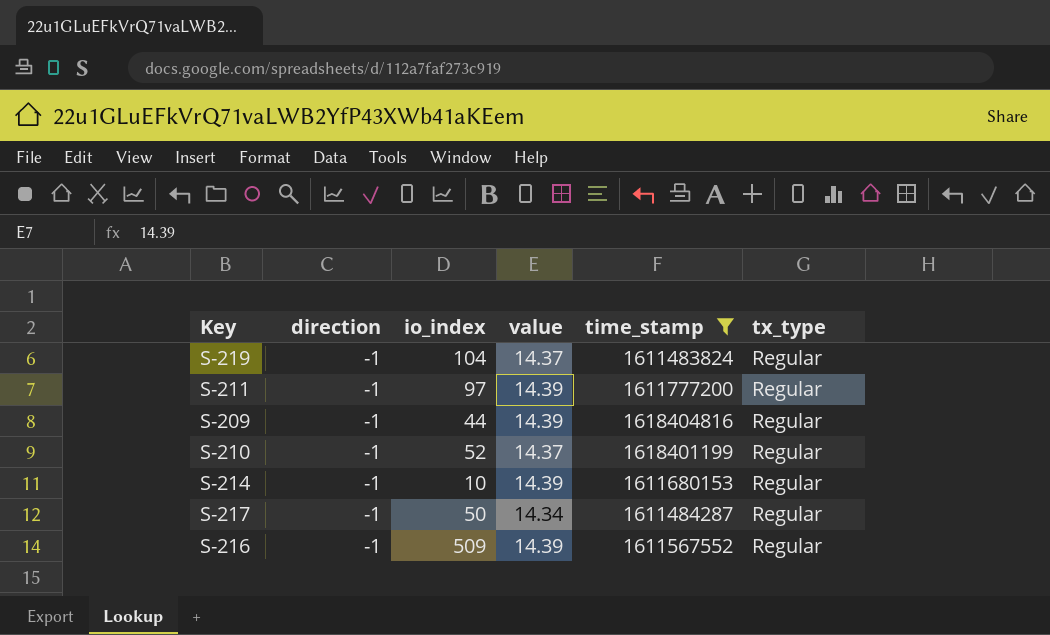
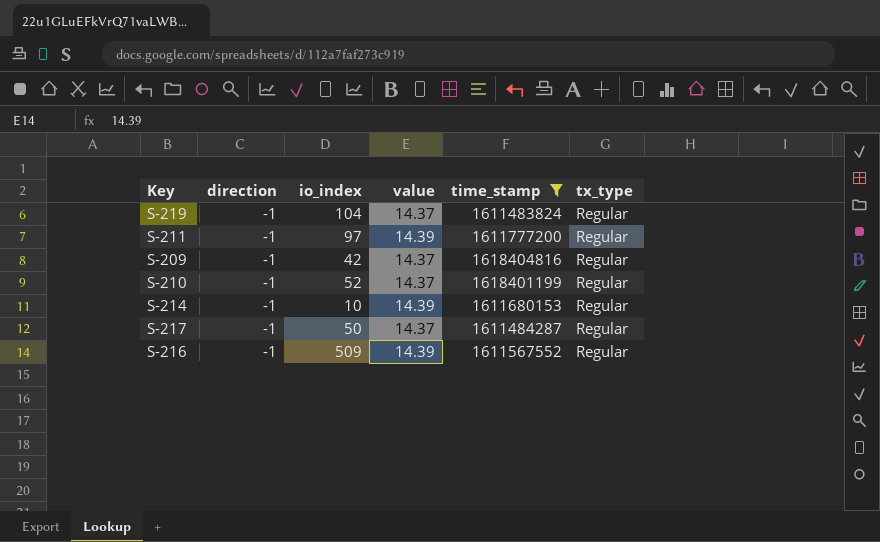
S-209 | io_index: 44 -> 42
S-209 | value: 14.39 -> 14.37
S-217 | value: 14.34 -> 14.37

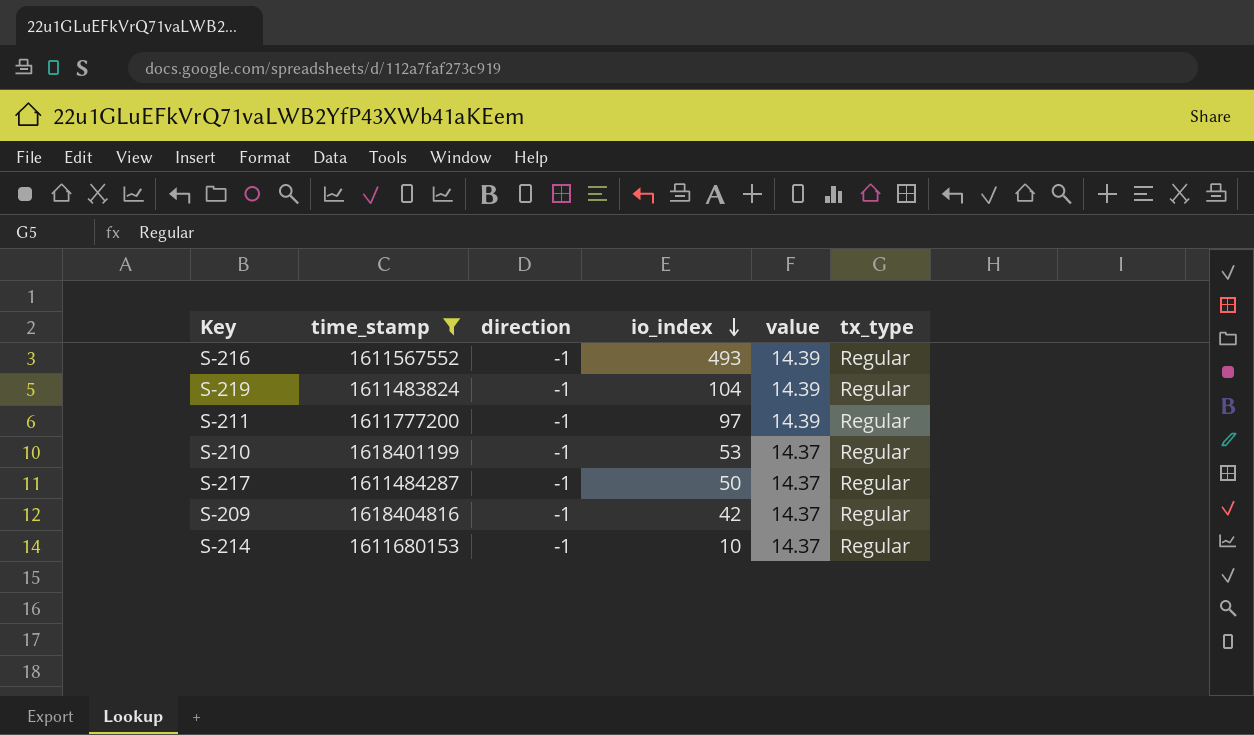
row order: none -> io_index descending
column time_stamp | position: 5 -> 2
S-216 | io_index: 509 -> 493
S-219 | value: 14.37 -> 14.39
S-210 | io_index: 52 -> 53
S-214 | value: 14.39 -> 14.37

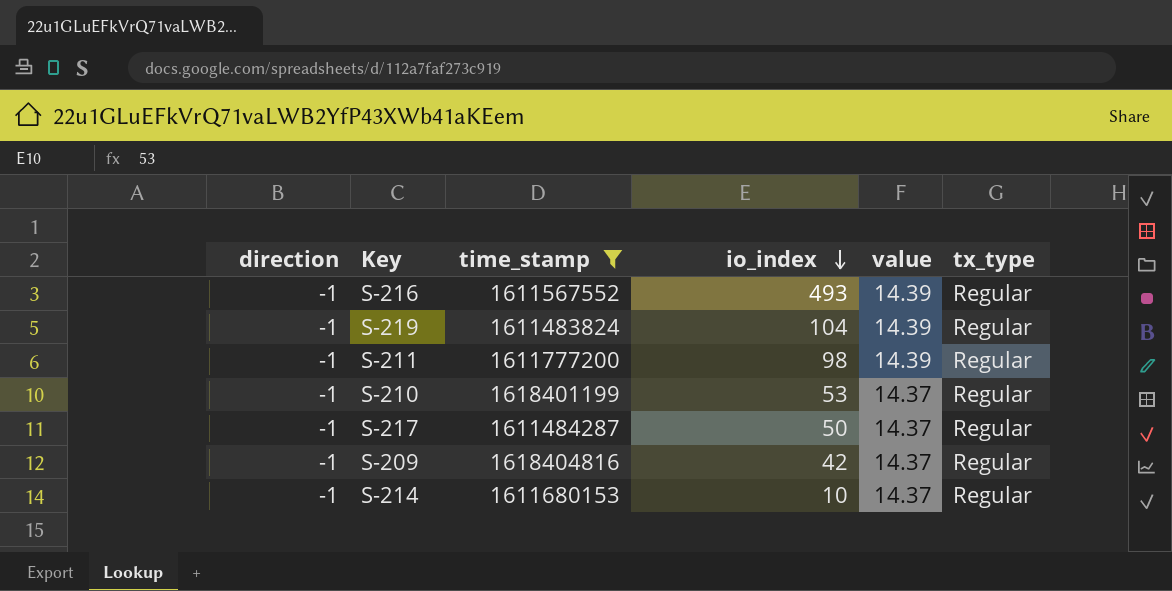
column direction | position: 3 -> 1
S-211 | io_index: 97 -> 98

